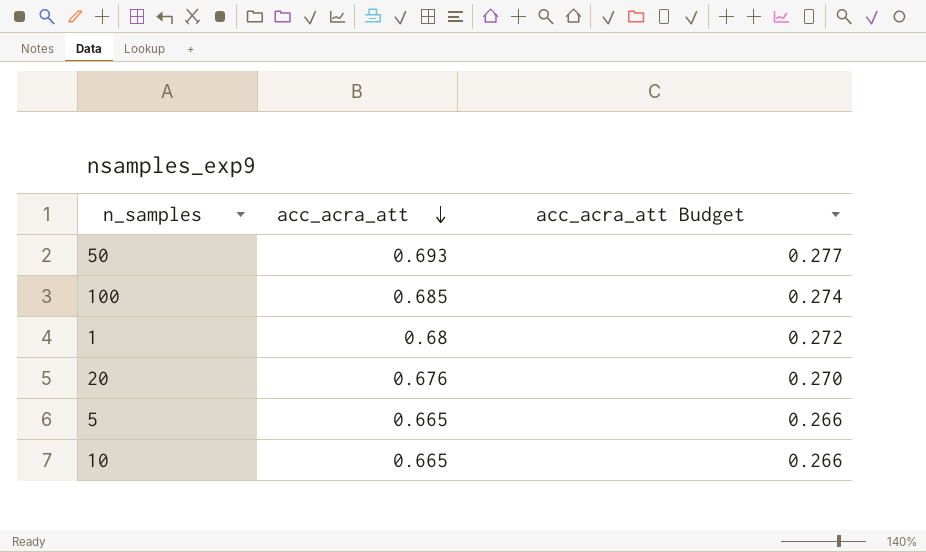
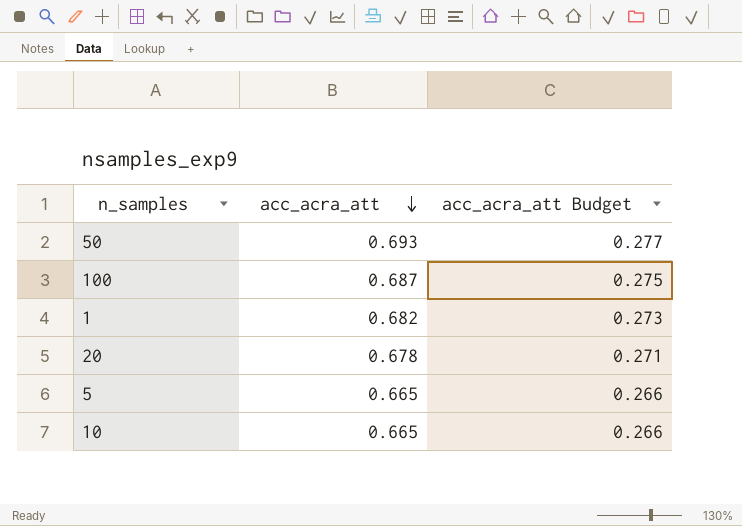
100 | acc_acra_att: 0.685 -> 0.687
100 | acc_acra_att Budget: 0.274 -> 0.275
1 | acc_acra_att: 0.68 -> 0.682
1 | acc_acra_att Budget: 0.272 -> 0.273
20 | acc_acra_att: 0.676 -> 0.678
20 | acc_acra_att Budget: 0.270 -> 0.271

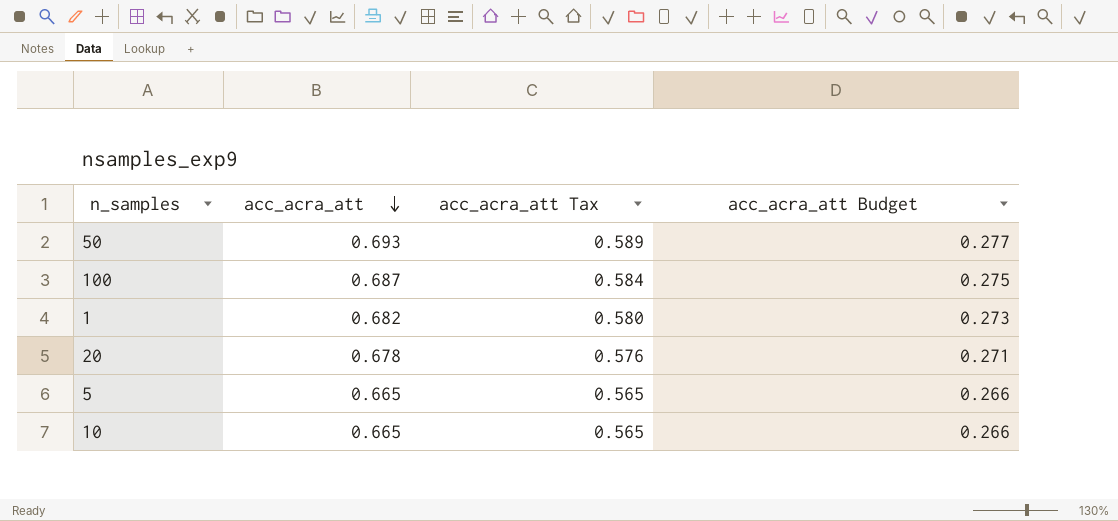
column acc_acra_att Tax | formula: none -> [acc_acra_att] * 0.85

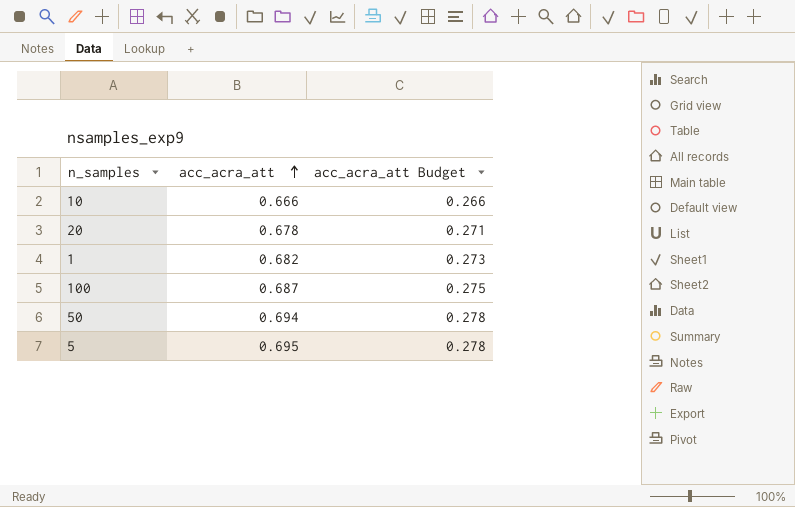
row order: acc_acra_att descending -> acc_acra_att ascending
column acc_acra_att Tax | formula: [acc_acra_att] * 0.85 -> none
10 | acc_acra_att: 0.665 -> 0.666
50 | acc_acra_att: 0.693 -> 0.694
50 | acc_acra_att Budget: 0.277 -> 0.278
5 | acc_acra_att: 0.665 -> 0.695
5 | acc_acra_att Budget: 0.266 -> 0.278

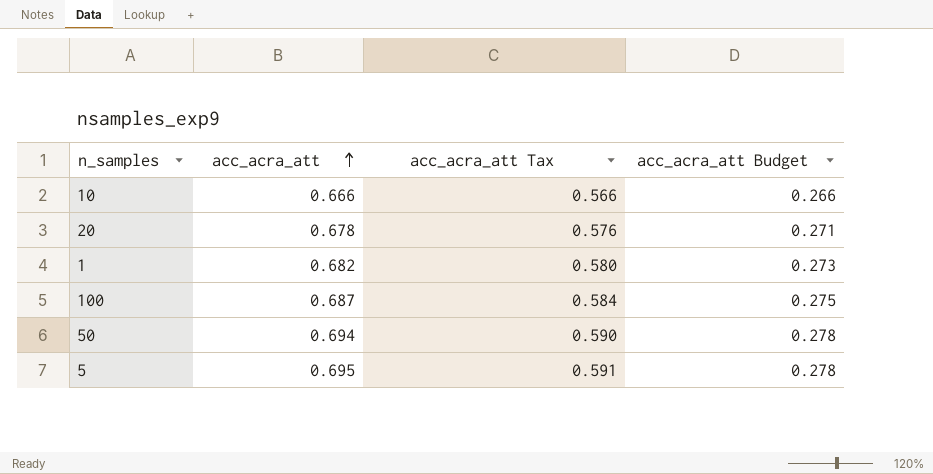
column acc_acra_att Tax | formula: none -> [acc_acra_att] * 0.85

